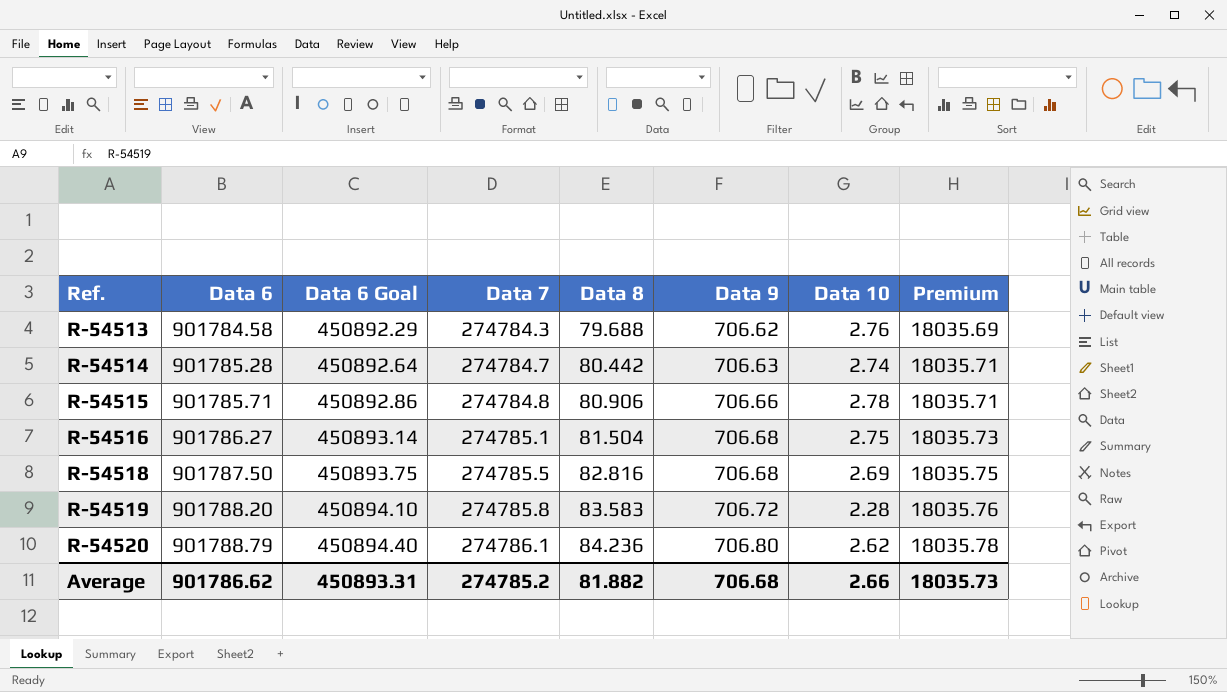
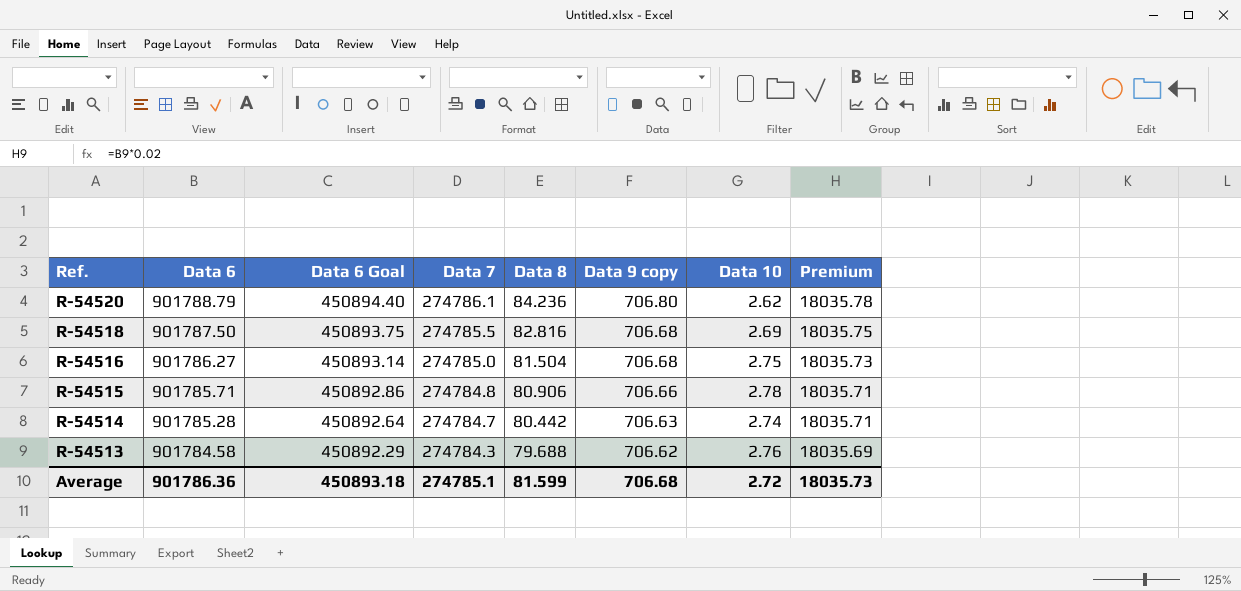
row order: Ref. ascending -> Ref. descending
column name: Data 9 -> Data 9 copy
row R-54519: 901788.20 | 450894.10 | 274785.8 | 83.583 | 706.72 | 2.28 | 18035.76 -> none
R-54516 | Data 7: 274785.1 -> 274785.0
Average | Data 6: 901786.62 -> 901786.36
Average | Data 6 Goal: 450893.31 -> 450893.18
Average | Data 7: 274785.2 -> 274785.1
Average | Data 8: 81.882 -> 81.599
Average | Data 10: 2.66 -> 2.72

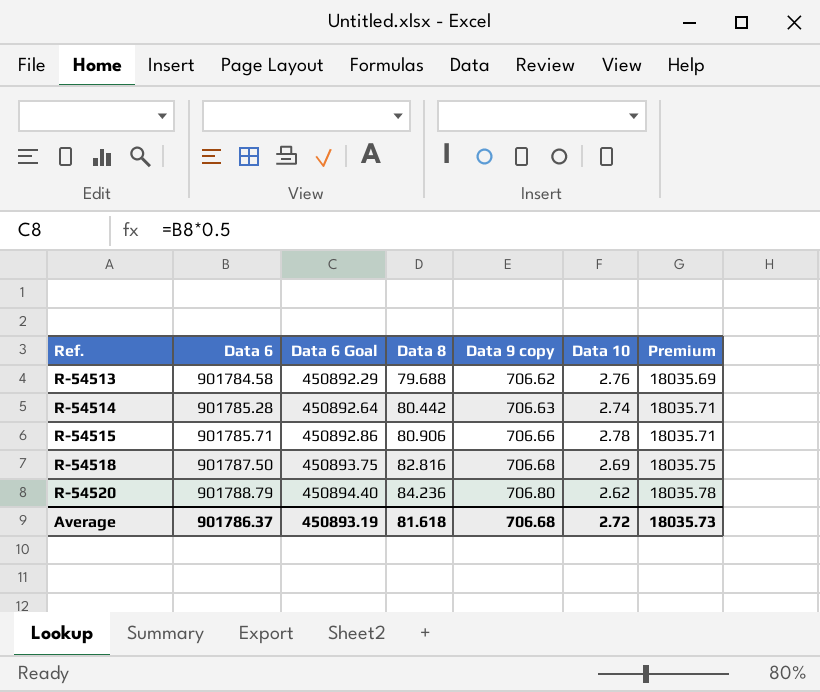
row order: Ref. descending -> Ref. ascending
column Data 7 | position: 4 -> none
row R-54516: 901786.27 | 450893.14 | 274785.0 | 81.504 | 706.68 | 2.75 | 18035.73 -> none
Average | Data 6: 901786.36 -> 901786.37
Average | Data 6 Goal: 450893.18 -> 450893.19
Average | Data 8: 81.599 -> 81.618

